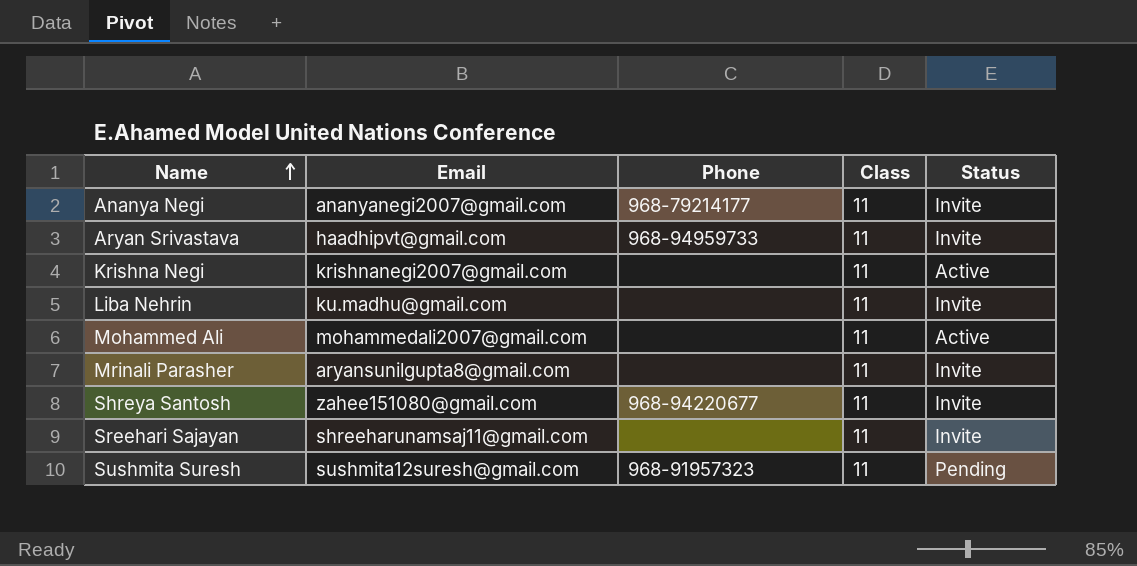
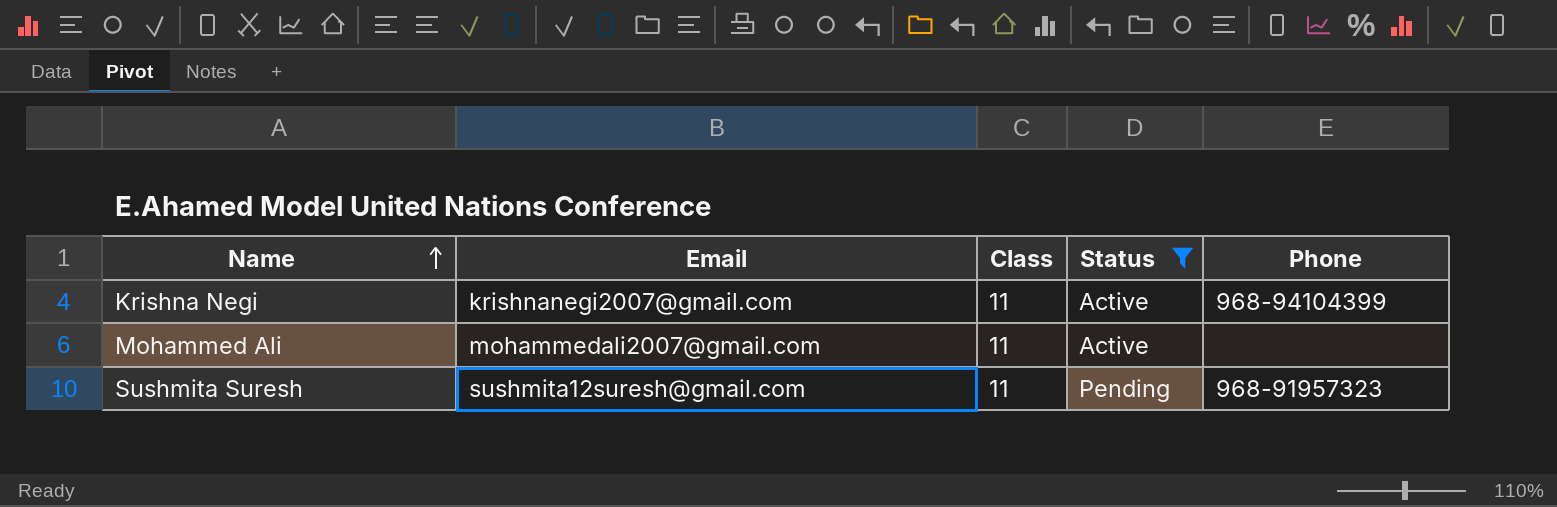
filter: none -> Status != Invite
column Phone | position: 3 -> 5
Krishna Negi | Phone: none -> 968-94104399

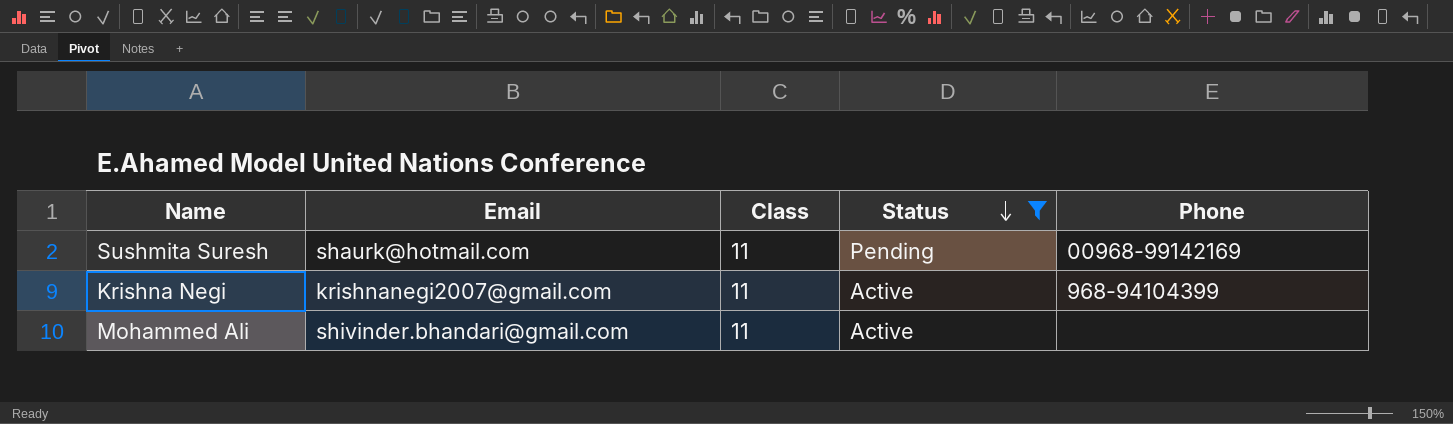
row order: Name ascending -> Status descending
Sushmita Suresh | Email: sushmita12suresh@gmail.com -> shaurk@hotmail.com
Sushmita Suresh | Phone: 968-91957323 -> 00968-99142169
Mohammed Ali | Email: mohammedali2007@gmail.com -> shivinder.bhandari@gmail.com

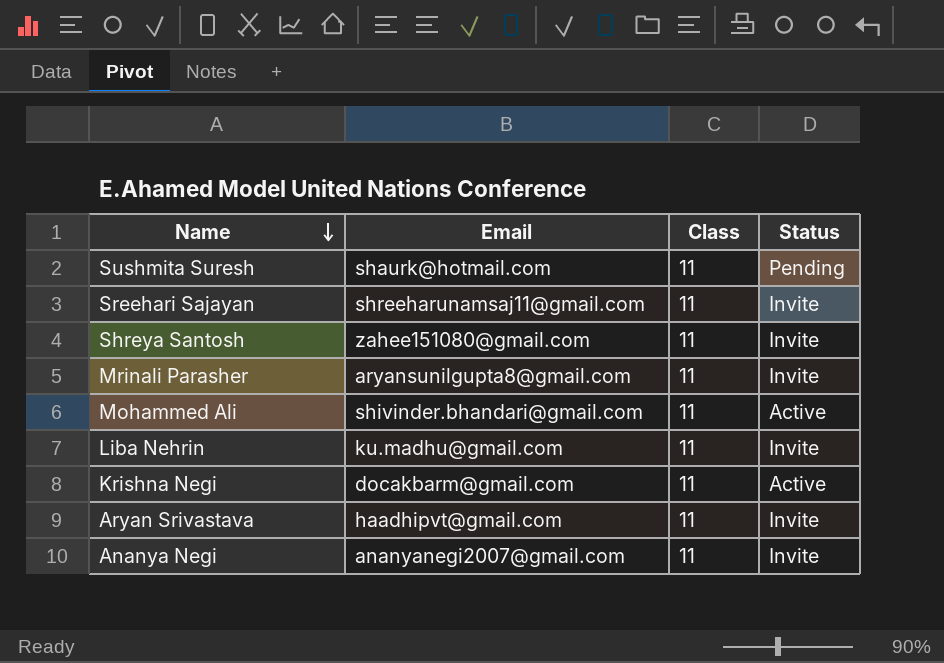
filter: Status != Invite -> none
row order: Status descending -> Name descending
column Phone | position: 5 -> none
Krishna Negi | Email: krishnanegi2007@gmail.com -> docakbarm@gmail.com

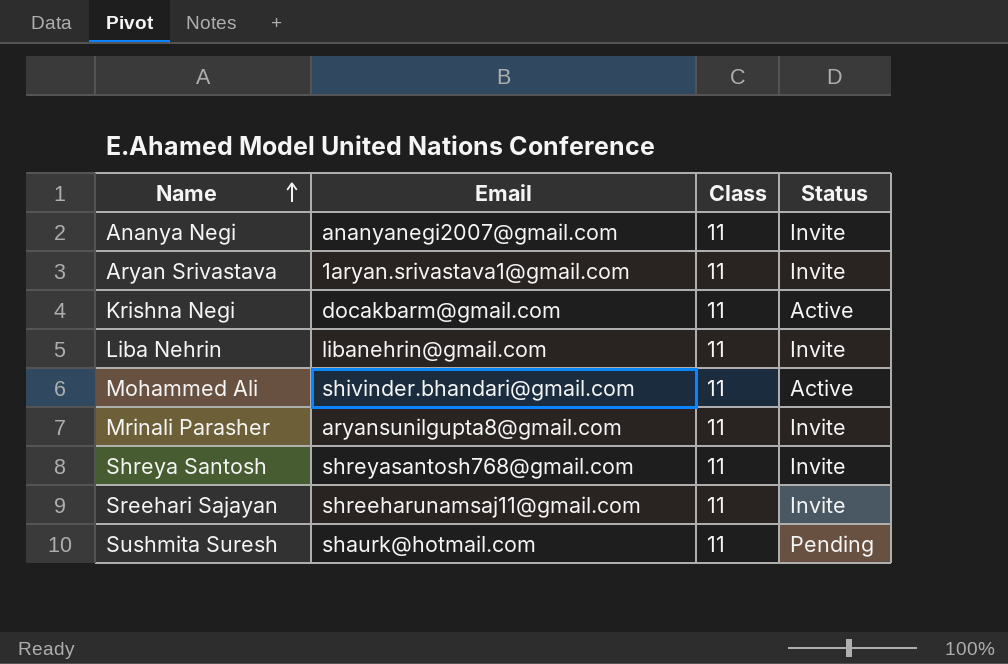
row order: Name descending -> Name ascending
Aryan Srivastava | Email: haadhipvt@gmail.com -> 1aryan.srivastava1@gmail.com
Liba Nehrin | Email: ku.madhu@gmail.com -> libanehrin@gmail.com
Shreya Santosh | Email: zahee151080@gmail.com -> shreyasantosh768@gmail.com

